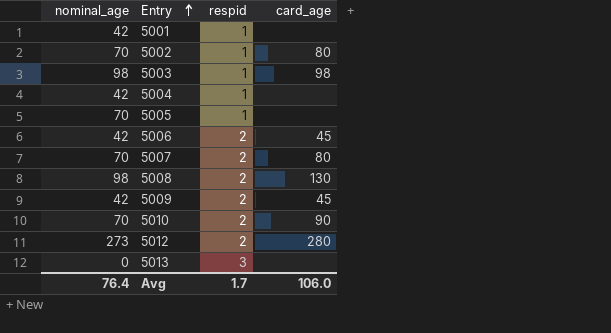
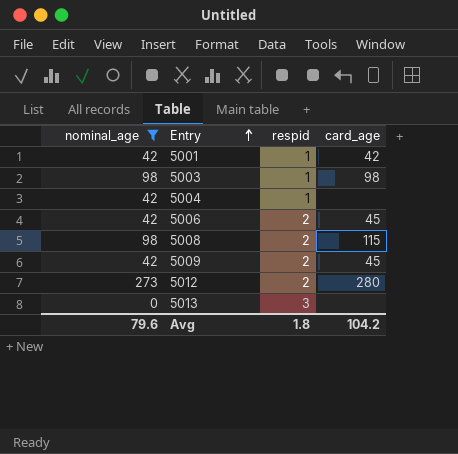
filter: none -> nominal_age != 70
5001 | card_age: none -> 42
5008 | card_age: 130 -> 115
Avg | nominal_age: 76.4 -> 79.6
Avg | respid: 1.7 -> 1.8
Avg | card_age: 106.0 -> 104.2

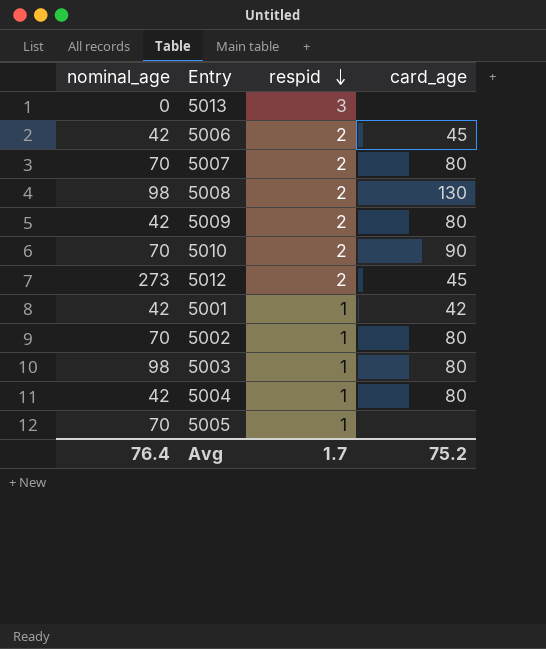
filter: nominal_age != 70 -> none
row order: Entry ascending -> respid descending
5008 | card_age: 115 -> 130
5009 | card_age: 45 -> 80
5012 | card_age: 280 -> 45
5003 | card_age: 98 -> 80
5004 | card_age: none -> 80
Avg | nominal_age: 79.6 -> 76.4
Avg | respid: 1.8 -> 1.7
Avg | card_age: 104.2 -> 75.2

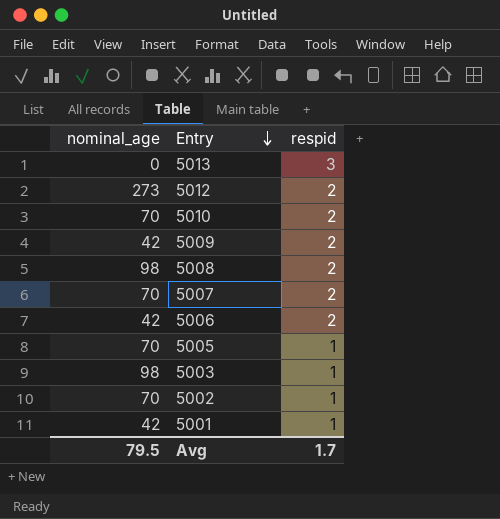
row order: respid descending -> Entry descending
column card_age | position: 4 -> none
row 5004: 42 | 1 | 80 -> none
Avg | nominal_age: 76.4 -> 79.5

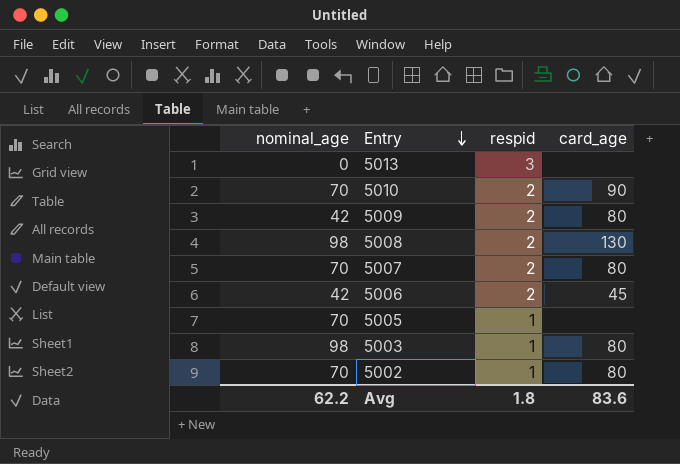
column card_age | position: none -> 4
row 5012: 273 | 2 -> none
row 5001: 42 | 1 -> none
Avg | nominal_age: 79.5 -> 62.2
Avg | respid: 1.7 -> 1.8

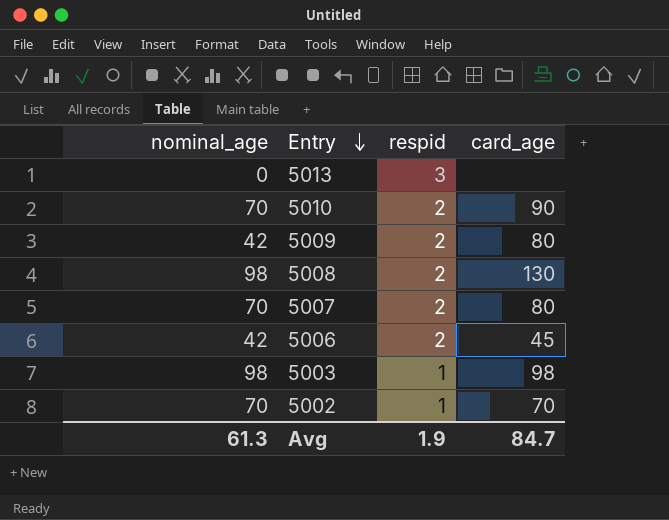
row 5005: 70 | 1 | none -> none
5003 | card_age: 80 -> 98
5002 | card_age: 80 -> 70
Avg | nominal_age: 62.2 -> 61.3
Avg | respid: 1.8 -> 1.9
Avg | card_age: 83.6 -> 84.7

